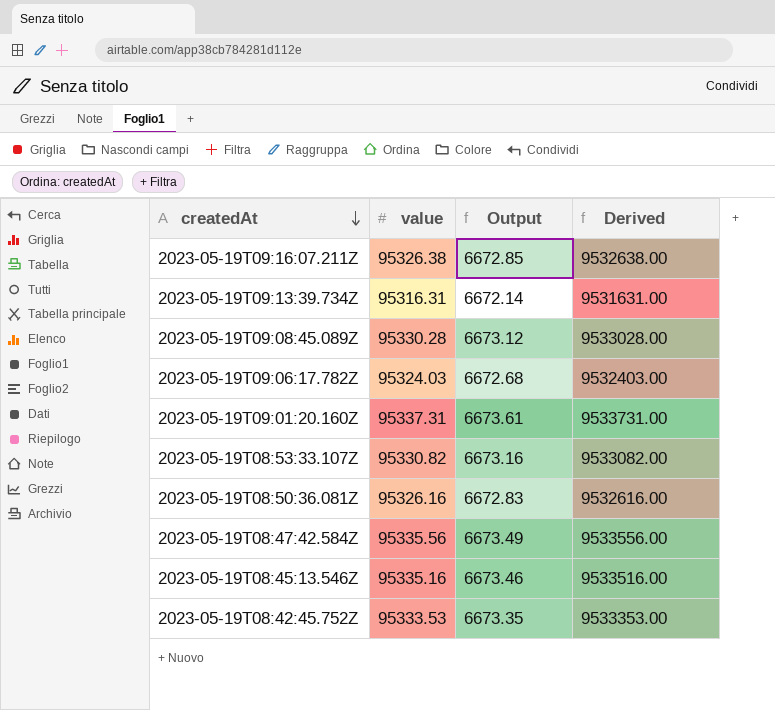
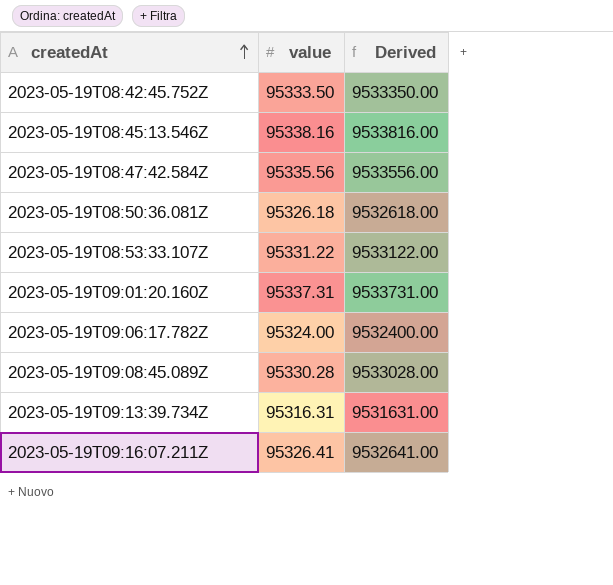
row order: createdAt descending -> createdAt ascending
column Output | formula: [value] * 0.07 -> none
2023-05-19T08:42:45.752Z | value: 95333.53 -> 95333.50
2023-05-19T08:42:45.752Z | Derived: 9533353.00 -> 9533350.00
2023-05-19T08:45:13.546Z | value: 95335.16 -> 95338.16
2023-05-19T08:45:13.546Z | Derived: 9533516.00 -> 9533816.00
2023-05-19T08:50:36.081Z | value: 95326.16 -> 95326.18
2023-05-19T08:50:36.081Z | Derived: 9532616.00 -> 9532618.00
2023-05-19T08:53:33.107Z | value: 95330.82 -> 95331.22
2023-05-19T08:53:33.107Z | Derived: 9533082.00 -> 9533122.00
2023-05-19T09:06:17.782Z | value: 95324.03 -> 95324.00
2023-05-19T09:06:17.782Z | Derived: 9532403.00 -> 9532400.00
2023-05-19T09:16:07.211Z | value: 95326.38 -> 95326.41
2023-05-19T09:16:07.211Z | Derived: 9532638.00 -> 9532641.00

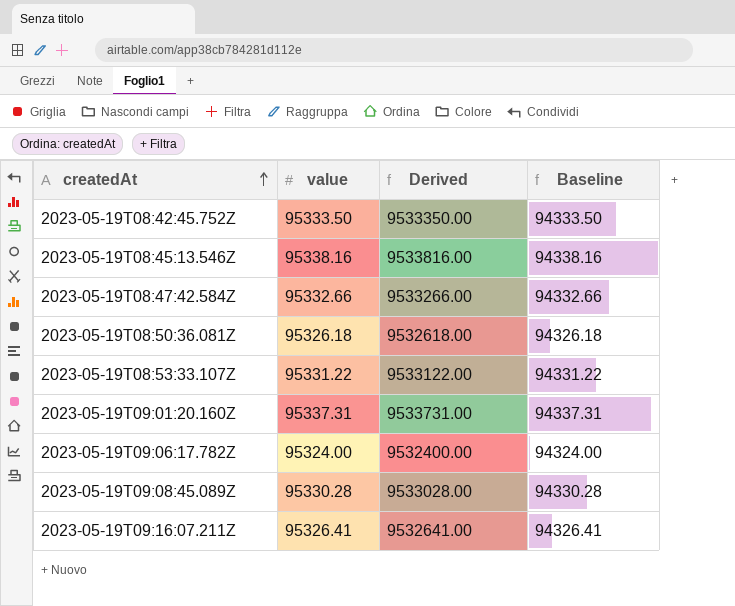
column Baseline | formula: none -> [value] - 1000
row 2023-05-19T09:13:39.734Z: 95316.31 | 9531631.00 -> none
2023-05-19T08:47:42.584Z | value: 95335.56 -> 95332.66
2023-05-19T08:47:42.584Z | Derived: 9533556.00 -> 9533266.00

